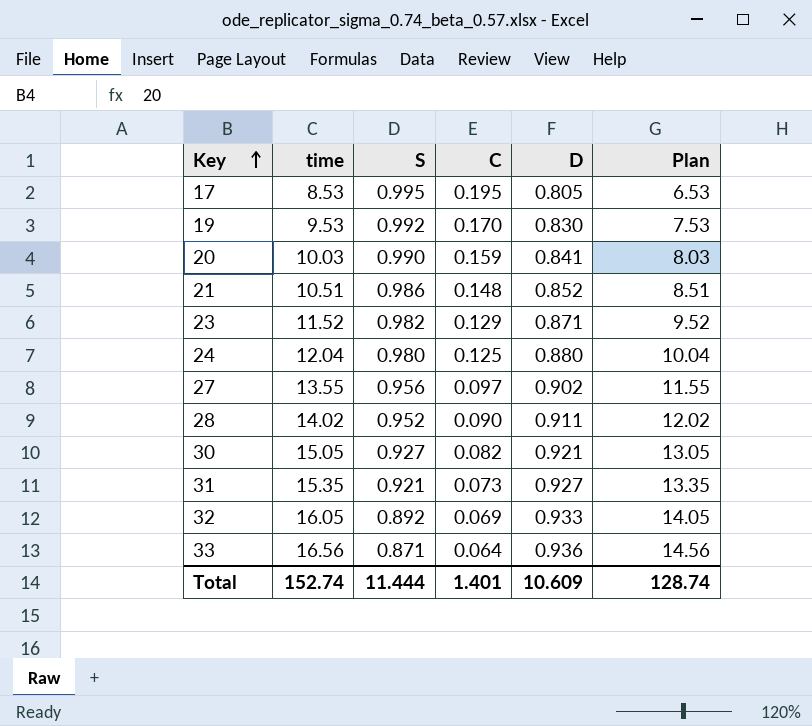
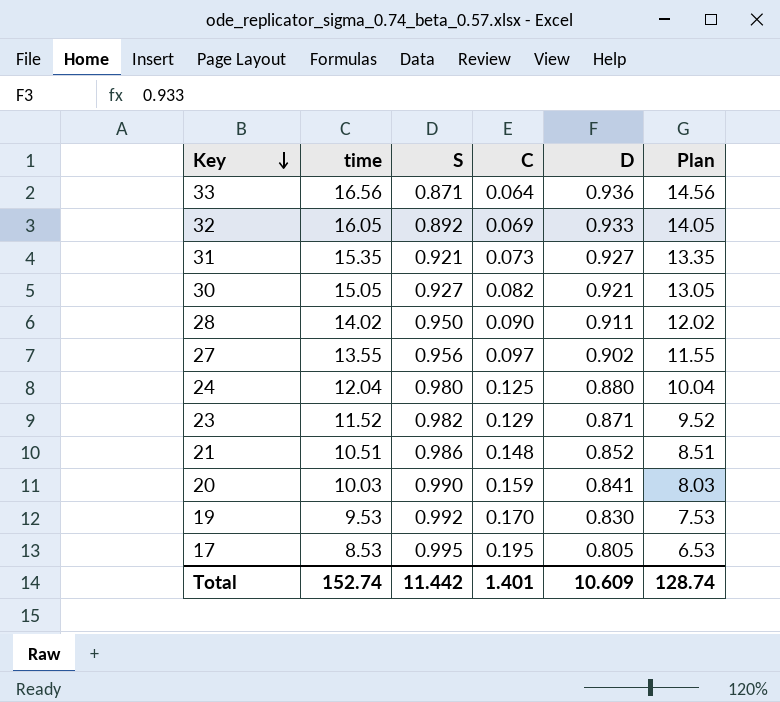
row order: Key ascending -> Key descending
28 | S: 0.952 -> 0.950
Total | S: 11.444 -> 11.442

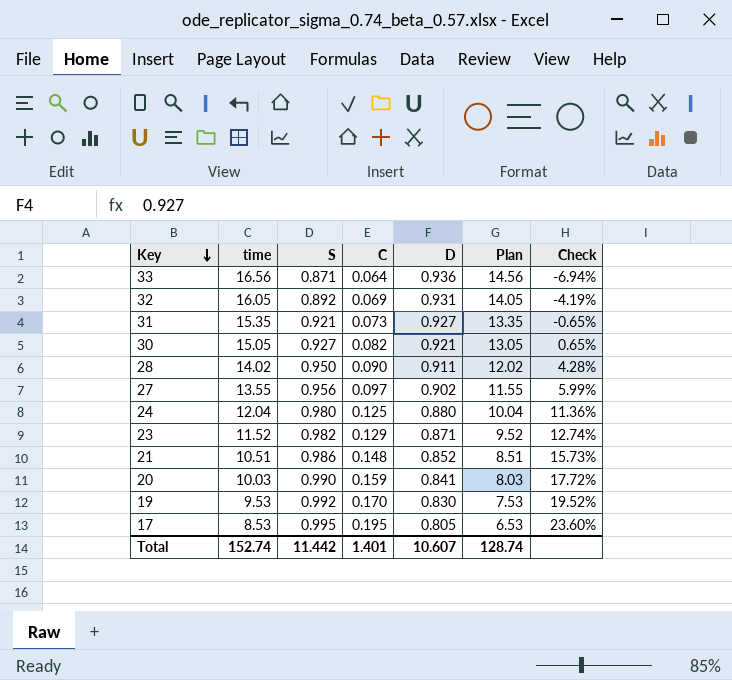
column Check | formula: none -> ([S] - [D]) / [D]
32 | D: 0.933 -> 0.931
Total | D: 10.609 -> 10.607

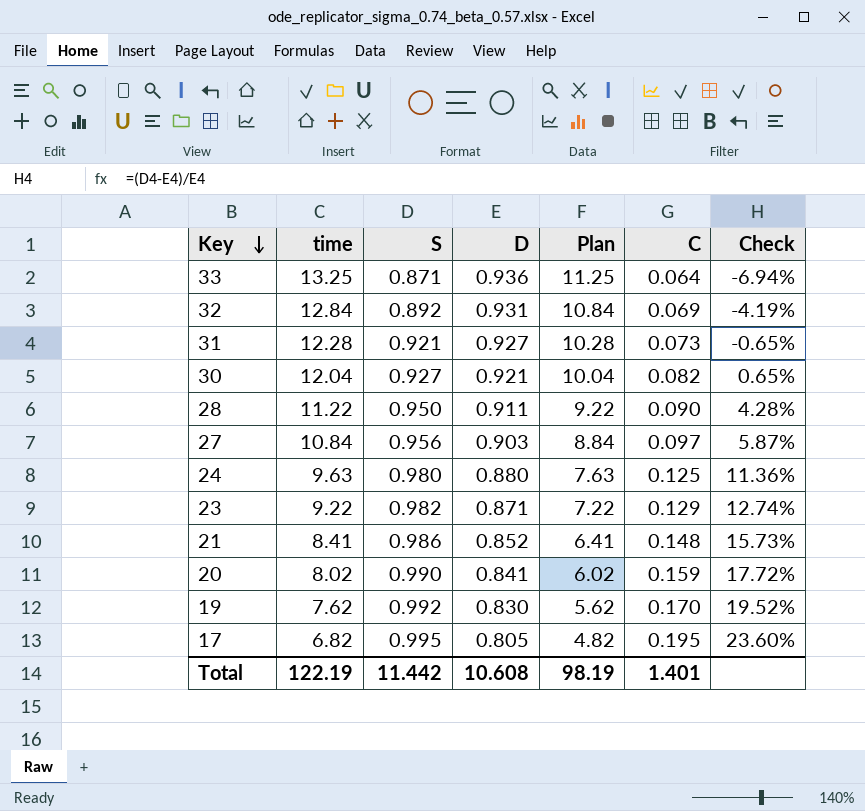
column C | position: 4 -> 6
33 | time: 16.56 -> 13.25
33 | Plan: 14.56 -> 11.25
32 | time: 16.05 -> 12.84
32 | Plan: 14.05 -> 10.84
31 | time: 15.35 -> 12.28
31 | Plan: 13.35 -> 10.28
30 | time: 15.05 -> 12.04
30 | Plan: 13.05 -> 10.04
28 | time: 14.02 -> 11.22
28 | Plan: 12.02 -> 9.22
27 | time: 13.55 -> 10.84
27 | D: 0.902 -> 0.903
27 | Plan: 11.55 -> 8.84
27 | Check: 5.99% -> 5.87%
24 | time: 12.04 -> 9.63
24 | Plan: 10.04 -> 7.63
23 | time: 11.52 -> 9.22
23 | Plan: 9.52 -> 7.22
21 | time: 10.51 -> 8.41
21 | Plan: 8.51 -> 6.41
20 | time: 10.03 -> 8.02
20 | Plan: 8.03 -> 6.02
19 | time: 9.53 -> 7.62
19 | Plan: 7.53 -> 5.62
17 | time: 8.53 -> 6.82
17 | Plan: 6.53 -> 4.82
Total | time: 152.74 -> 122.19
Total | D: 10.607 -> 10.608
Total | Plan: 128.74 -> 98.19

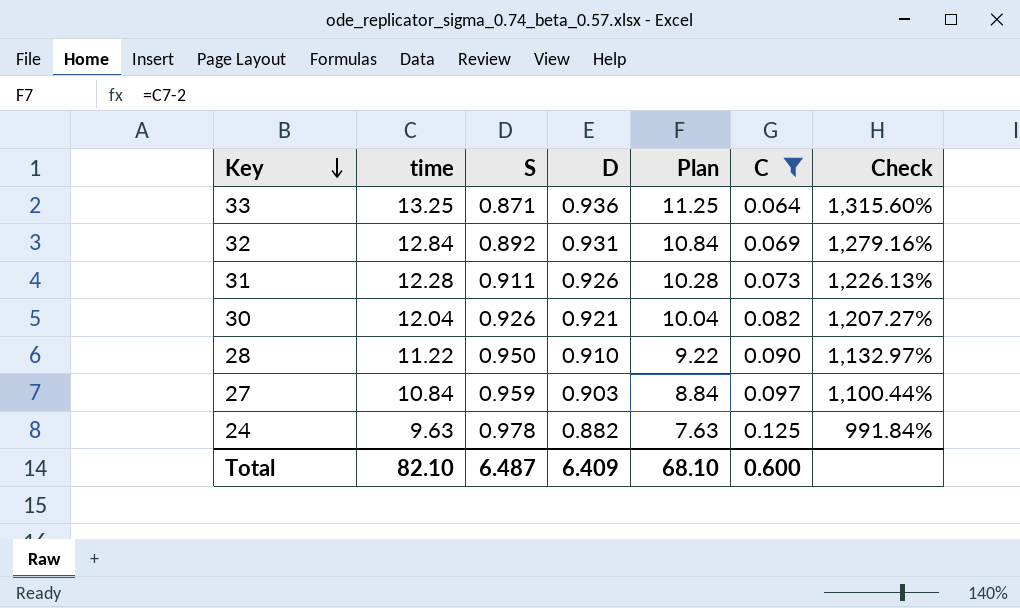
filter: none -> C <= 0.125
column Check | formula: ([S] - [D]) / [D] -> ([time] - [D]) / [D]
31 | S: 0.921 -> 0.911
31 | D: 0.927 -> 0.926
30 | S: 0.927 -> 0.926
28 | D: 0.911 -> 0.910
27 | S: 0.956 -> 0.959
24 | S: 0.980 -> 0.978
24 | D: 0.880 -> 0.882
Total | time: 122.19 -> 82.10
Total | S: 11.442 -> 6.487
Total | D: 10.608 -> 6.409
Total | Plan: 98.19 -> 68.10
Total | C: 1.401 -> 0.600

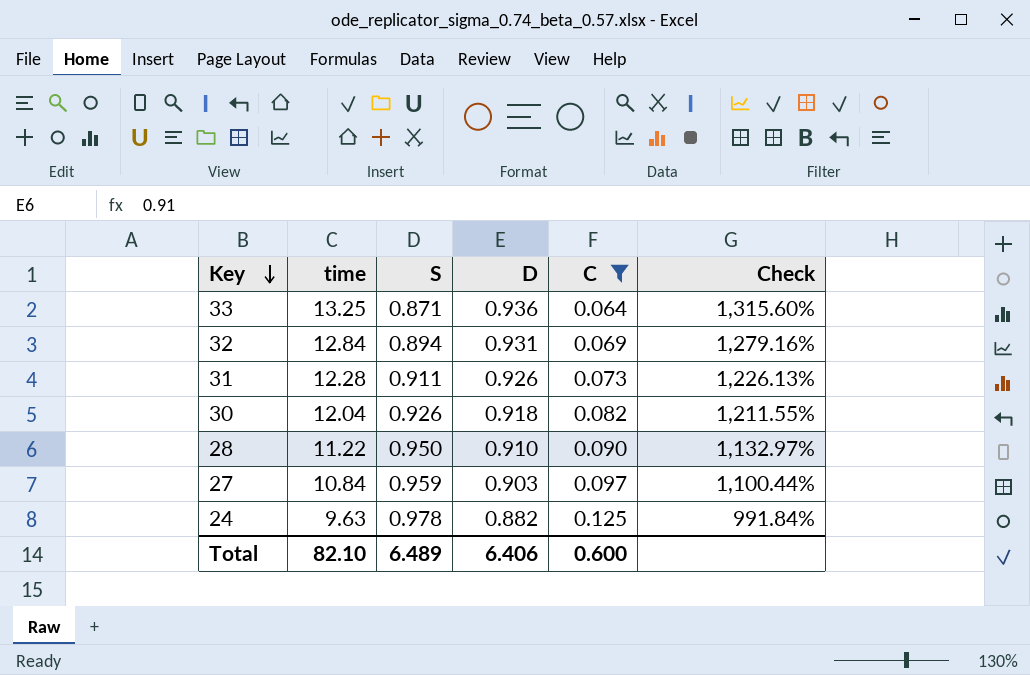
column Plan | formula: [time] - 2 -> none
32 | S: 0.892 -> 0.894
30 | D: 0.921 -> 0.918
30 | Check: 1,207.27% -> 1,211.55%
Total | S: 6.487 -> 6.489
Total | D: 6.409 -> 6.406

